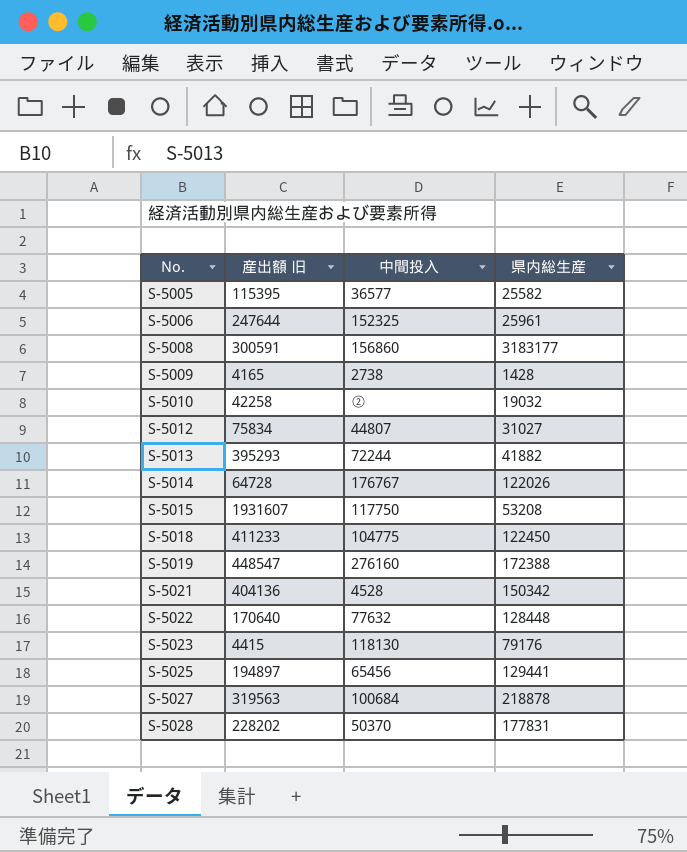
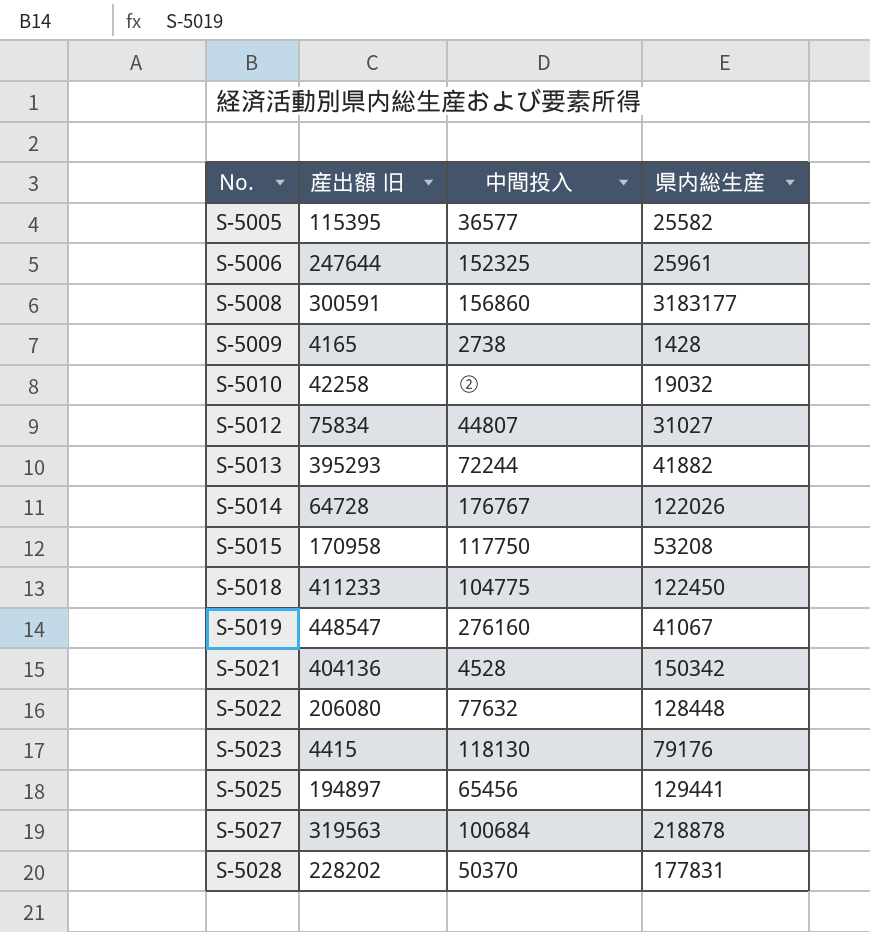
S-5015 | 産出額 旧: 1931607 -> 170958
S-5019 | 県内総生産: 172388 -> 41067
S-5022 | 産出額 旧: 170640 -> 206080

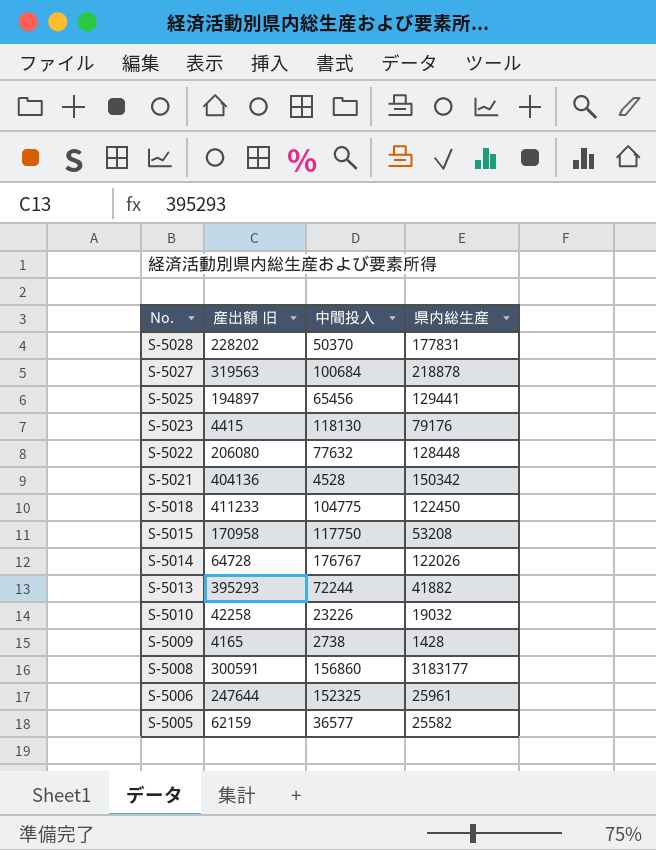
row order: No. ascending -> No. descending
row S-5012: 75834 | 44807 | 31027 -> none
row S-5019: 448547 | 276160 | 41067 -> none
S-5010 | 中間投入: ② -> 23226
S-5005 | 産出額 旧: 115395 -> 62159

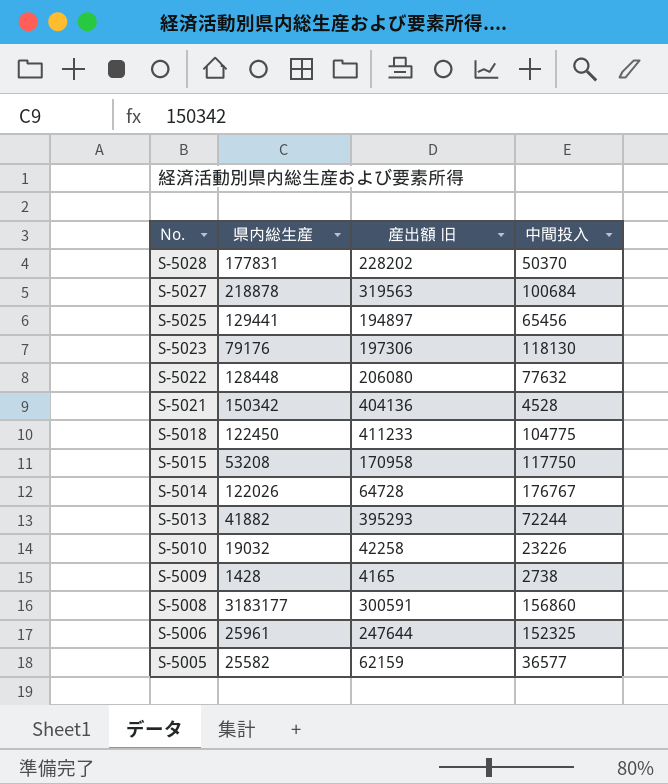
column 県内総生産 | position: 4 -> 2
S-5023 | 産出額 旧: 4415 -> 197306

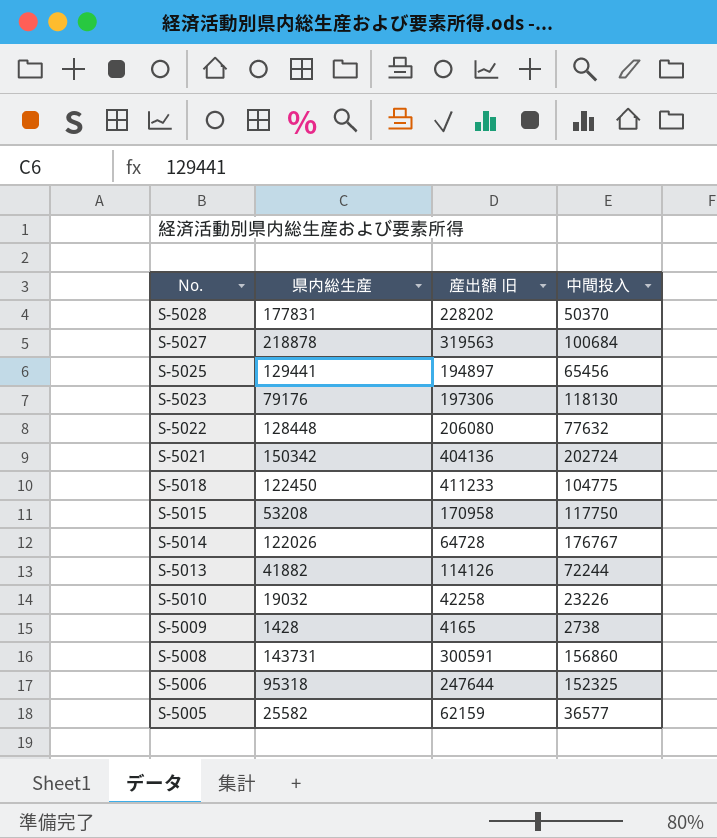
S-5021 | 中間投入: 4528 -> 202724
S-5013 | 産出額 旧: 395293 -> 114126
S-5008 | 県内総生産: 3183177 -> 143731
S-5006 | 県内総生産: 25961 -> 95318

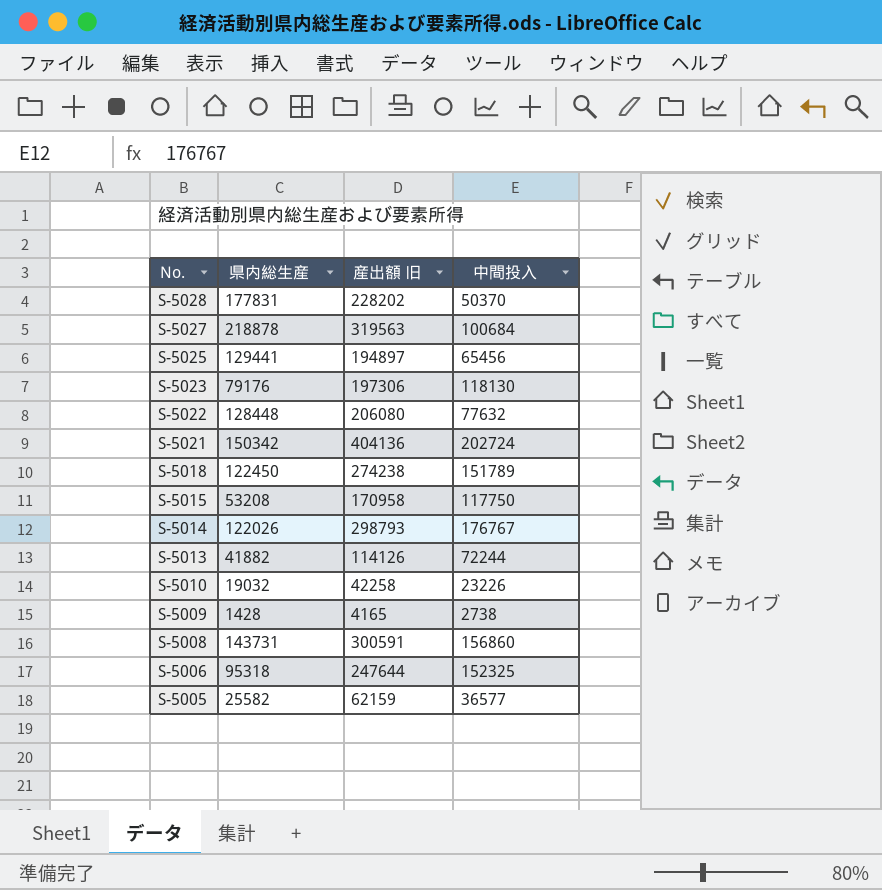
S-5018 | 産出額 旧: 411233 -> 274238
S-5018 | 中間投入: 104775 -> 151789
S-5014 | 産出額 旧: 64728 -> 298793

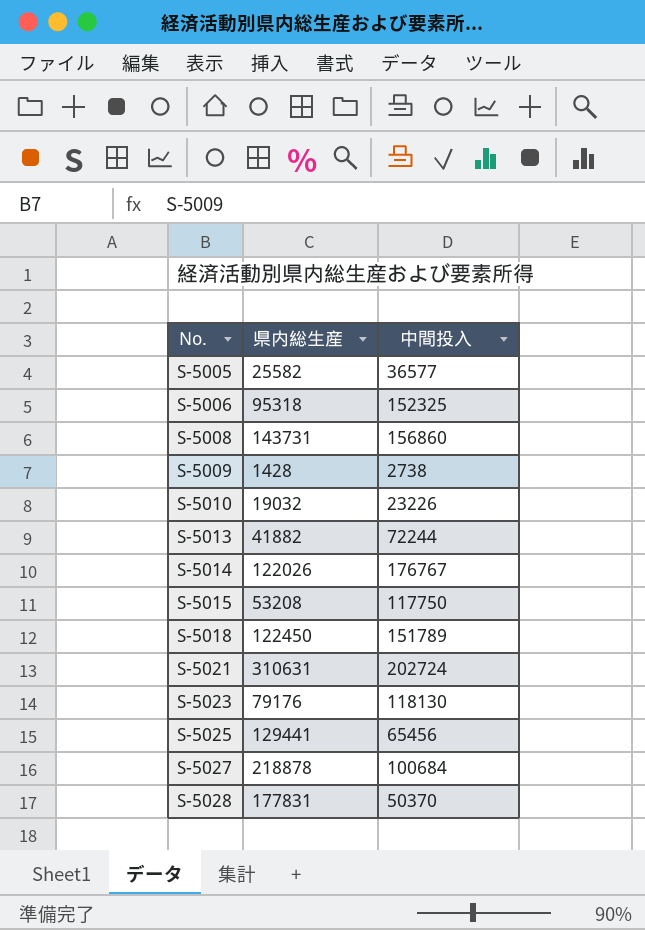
row order: No. descending -> No. ascending
column 産出額 旧 | position: 3 -> none
row S-5022: 128448 | 206080 | 77632 -> none
S-5021 | 県内総生産: 150342 -> 310631

